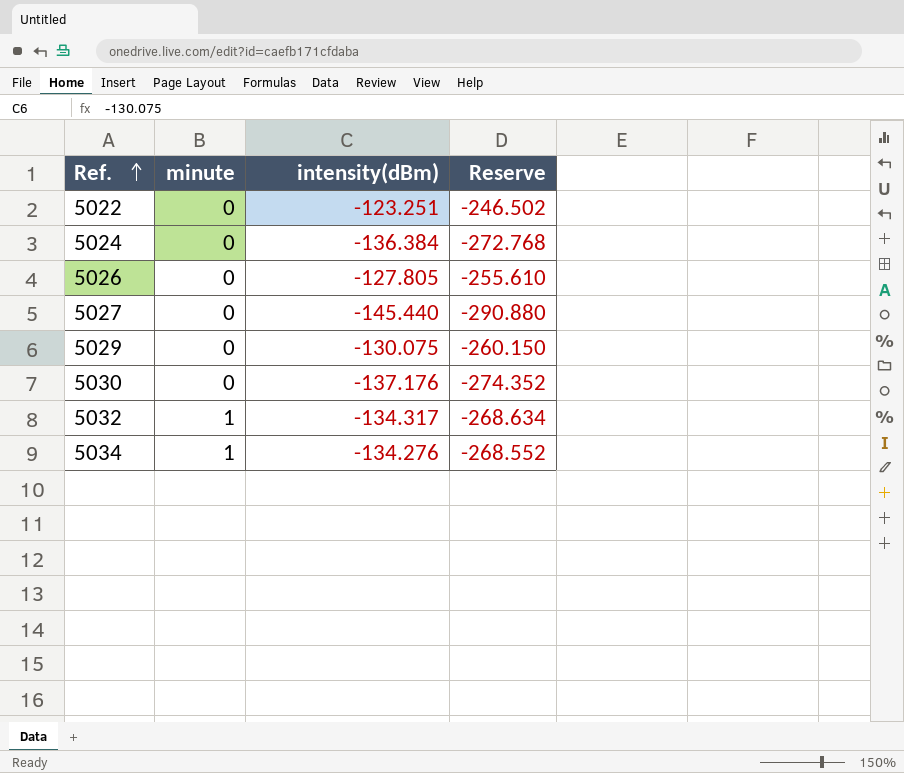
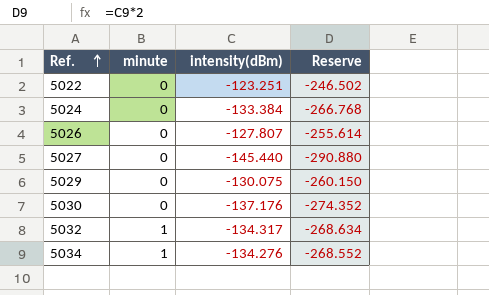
5024 | intensity(dBm): -136.384 -> -133.384
5024 | Reserve: -272.768 -> -266.768
5026 | intensity(dBm): -127.805 -> -127.807
5026 | Reserve: -255.610 -> -255.614

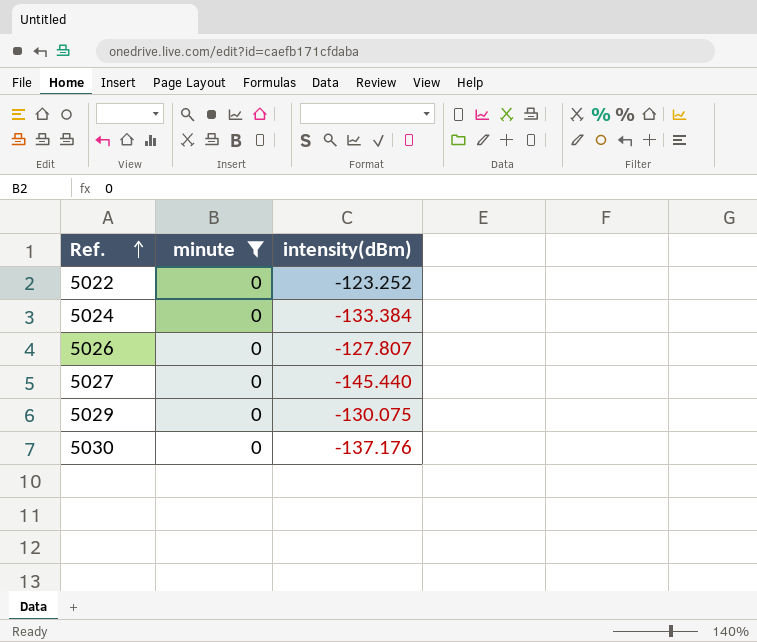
filter: none -> minute = 0
column Reserve | formula: [intensity(dBm)] * 2 -> none
5022 | intensity(dBm): -123.251 -> -123.252

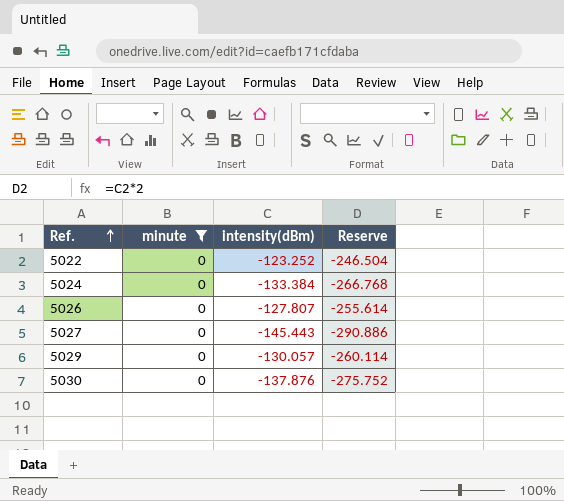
column Reserve | formula: none -> [intensity(dBm)] * 2
5027 | intensity(dBm): -145.440 -> -145.443
5029 | intensity(dBm): -130.075 -> -130.057
5030 | intensity(dBm): -137.176 -> -137.876

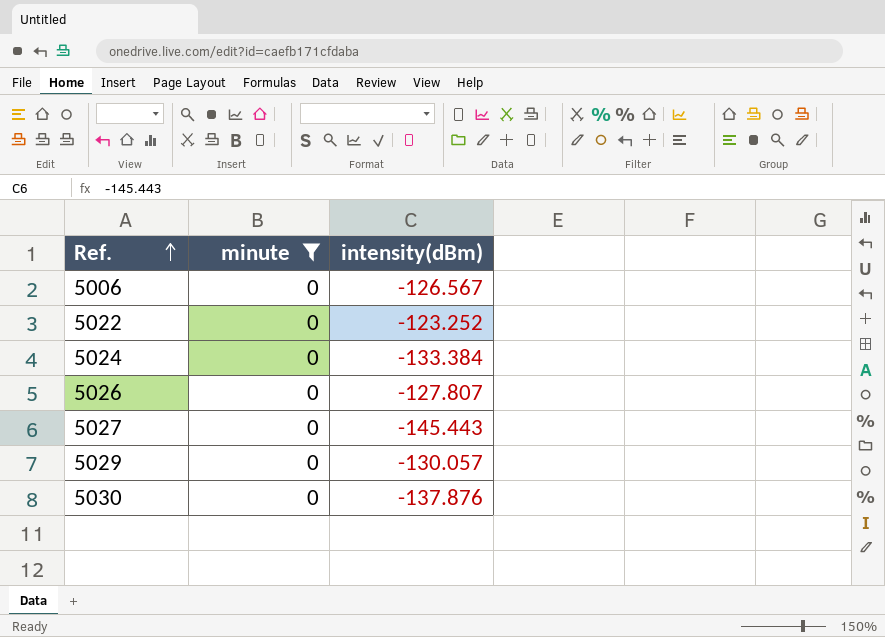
column Reserve | formula: [intensity(dBm)] * 2 -> none
row 5006: none -> 0 | -126.567

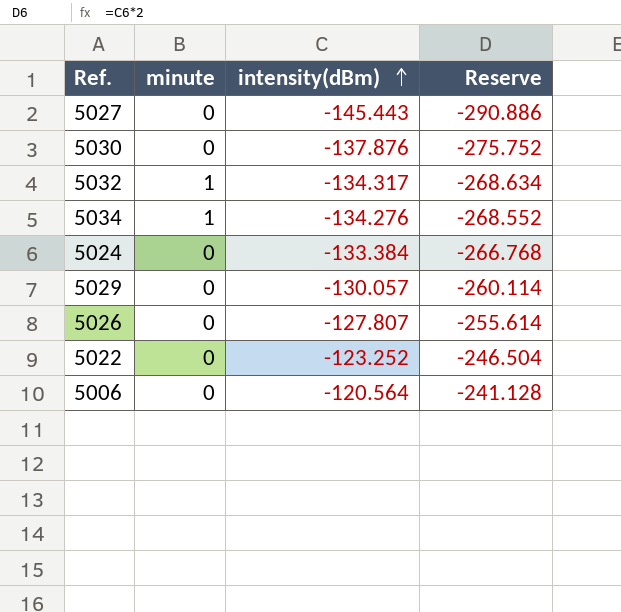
filter: minute = 0 -> none
row order: Ref. ascending -> intensity(dBm) ascending
column Reserve | formula: none -> [intensity(dBm)] * 2
5006 | intensity(dBm): -126.567 -> -120.564

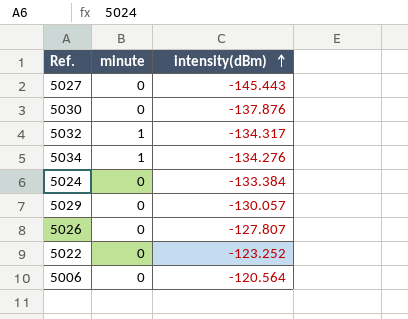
column Reserve | formula: [intensity(dBm)] * 2 -> none

